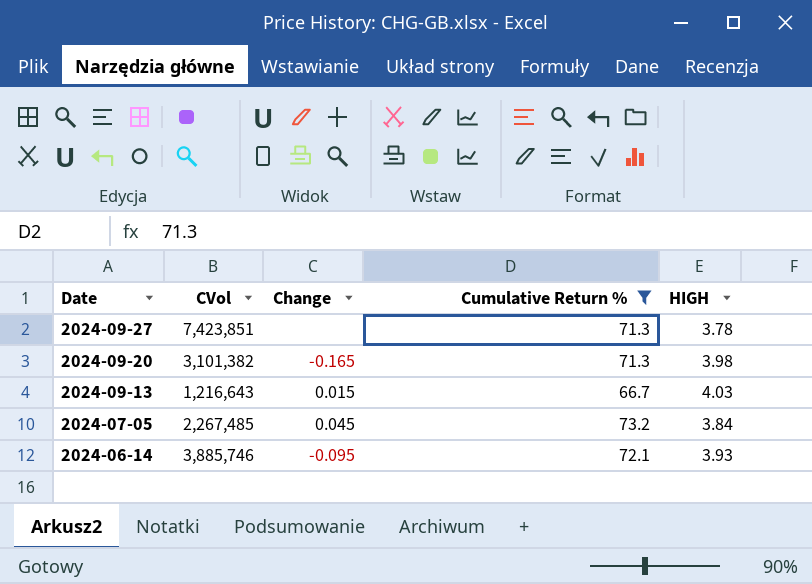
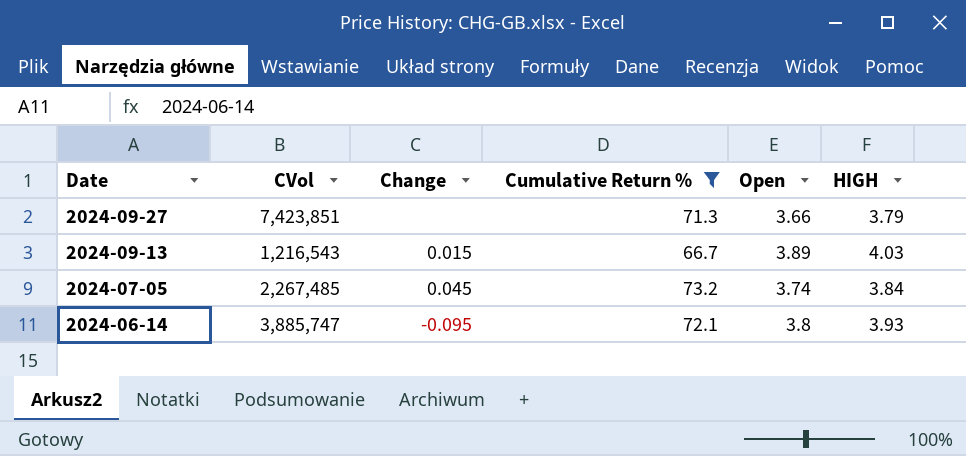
column Open | position: none -> 5
row 2024-09-20: 3,101,382 | -0.165 | 71.3 | 3.98 -> none
2024-09-27 | HIGH: 3.78 -> 3.79
2024-09-13 | CVol: 1,216,643 -> 1,216,543
2024-06-14 | CVol: 3,885,746 -> 3,885,747

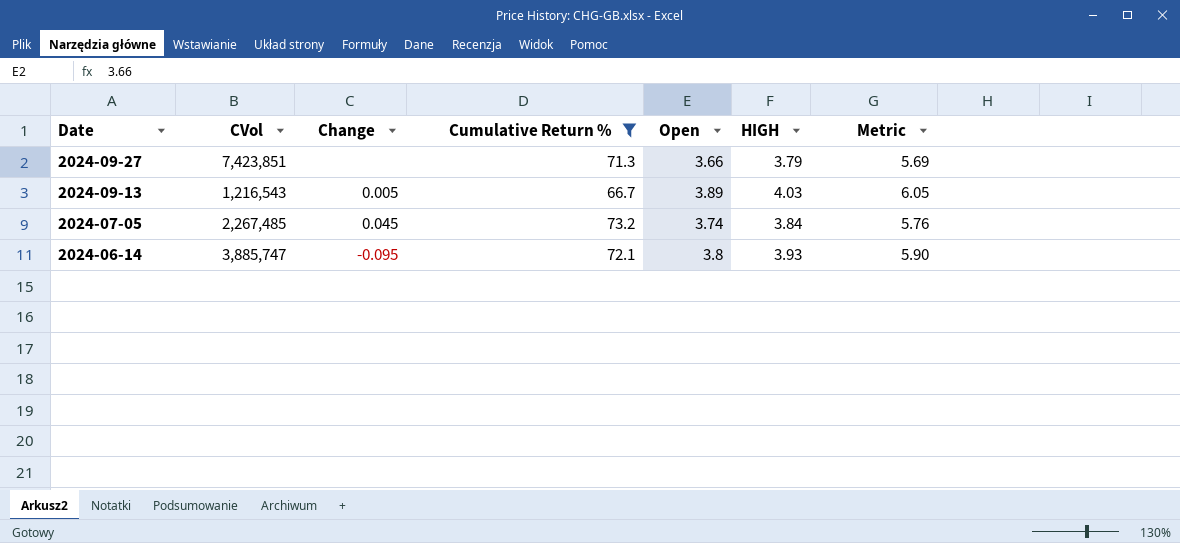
column Metric | formula: none -> [HIGH] * 1.5
2024-09-13 | Change: 0.015 -> 0.005

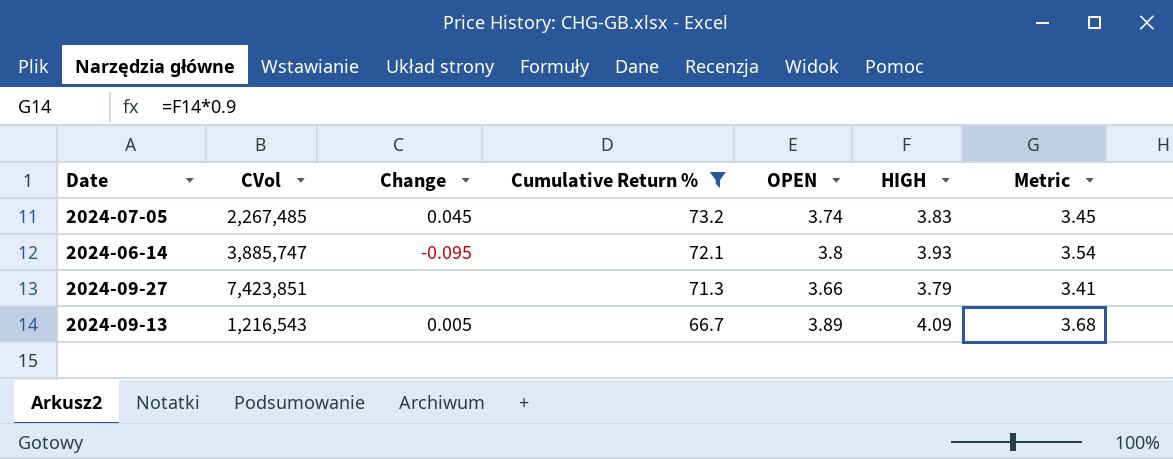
row order: Date descending -> Cumulative Return % descending
column name: Open -> OPEN
column Metric | formula: [HIGH] * 1.5 -> [HIGH] * 0.9
2024-07-05 | HIGH: 3.84 -> 3.83
2024-09-13 | HIGH: 4.03 -> 4.09

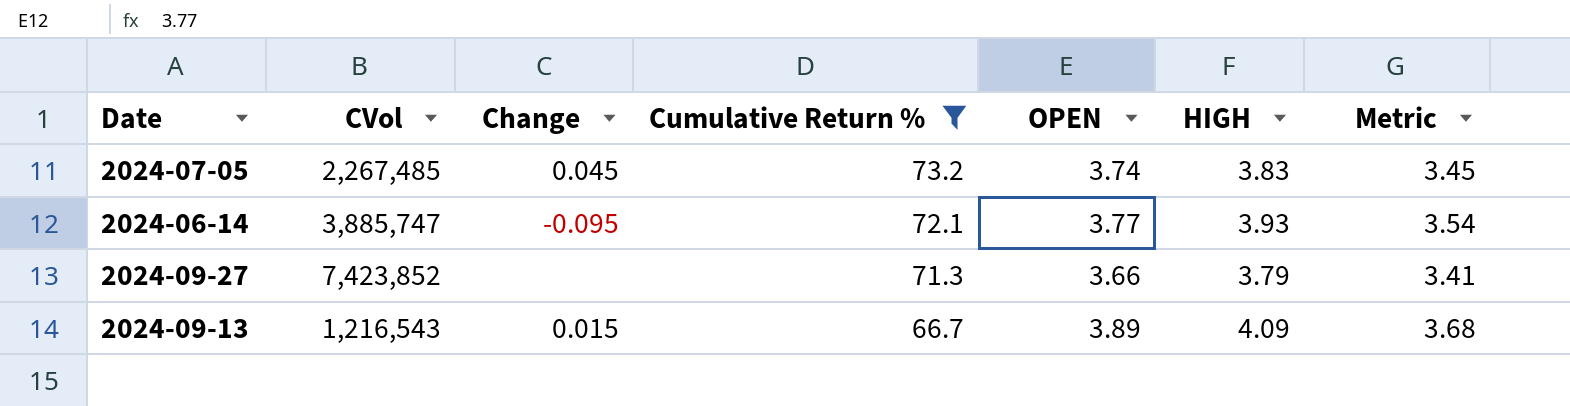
2024-06-14 | OPEN: 3.8 -> 3.77
2024-09-27 | CVol: 7,423,851 -> 7,423,852
2024-09-13 | Change: 0.005 -> 0.015

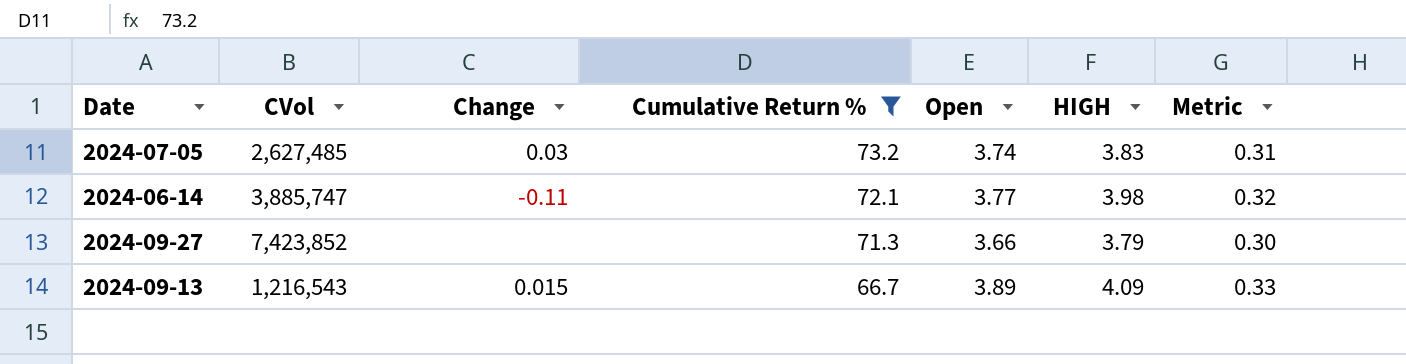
column name: OPEN -> Open
column Metric | formula: [HIGH] * 0.9 -> [HIGH] * 0.08
2024-07-05 | CVol: 2,267,485 -> 2,627,485
2024-07-05 | Change: 0.045 -> 0.03
2024-06-14 | Change: -0.095 -> -0.11
2024-06-14 | HIGH: 3.93 -> 3.98

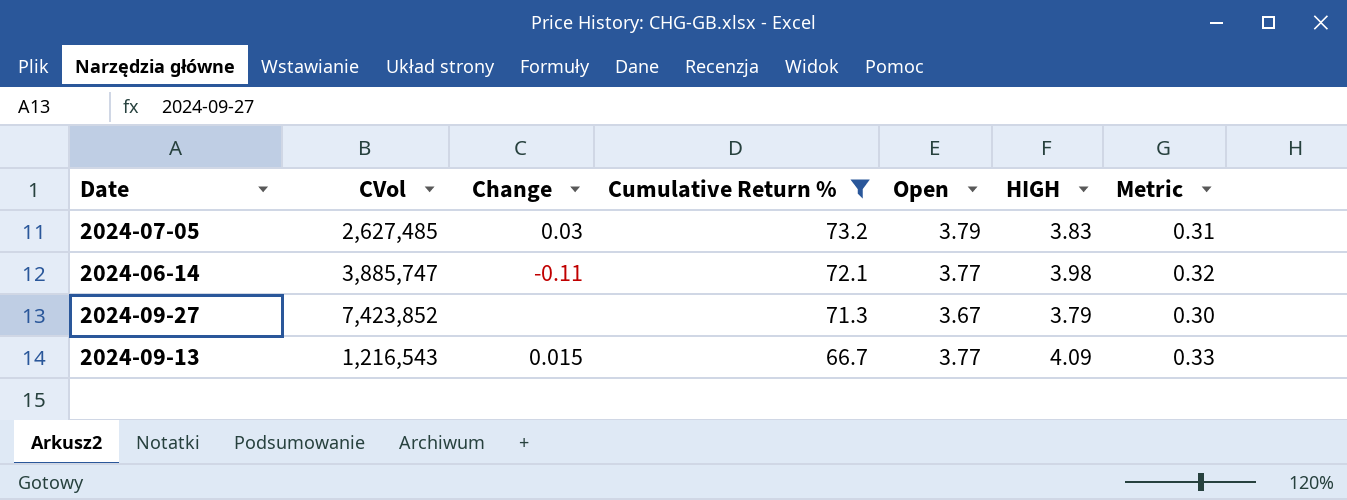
2024-07-05 | Open: 3.74 -> 3.79
2024-09-27 | Open: 3.66 -> 3.67
2024-09-13 | Open: 3.89 -> 3.77

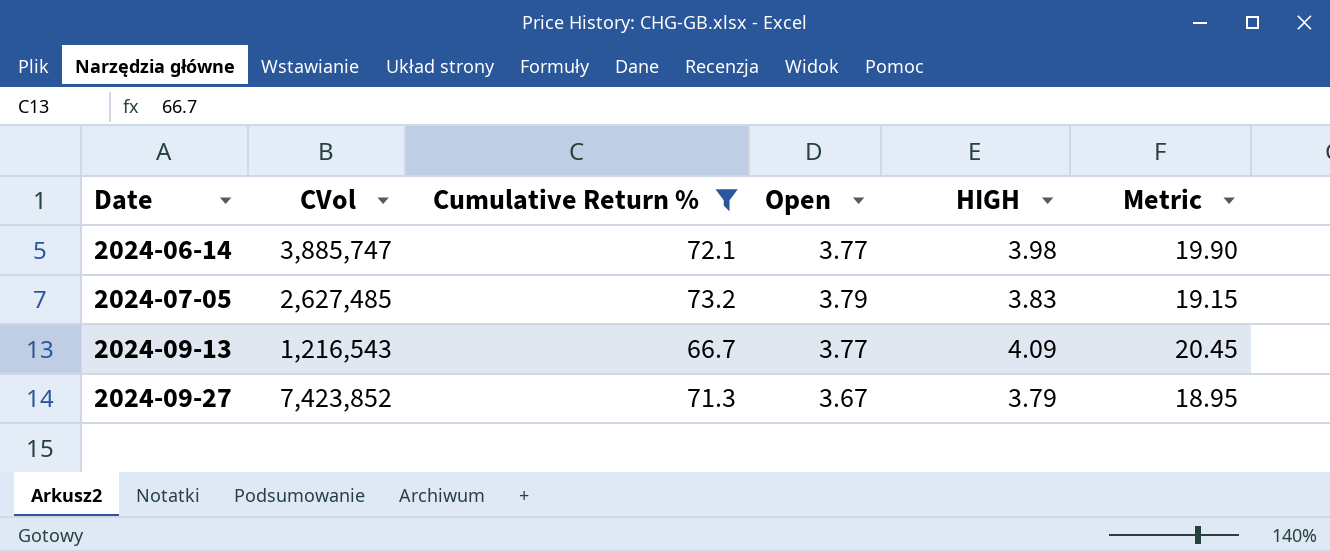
row order: Cumulative Return % descending -> Date ascending
column Change | position: 3 -> none
column Metric | formula: [HIGH] * 0.08 -> [HIGH] * 5

